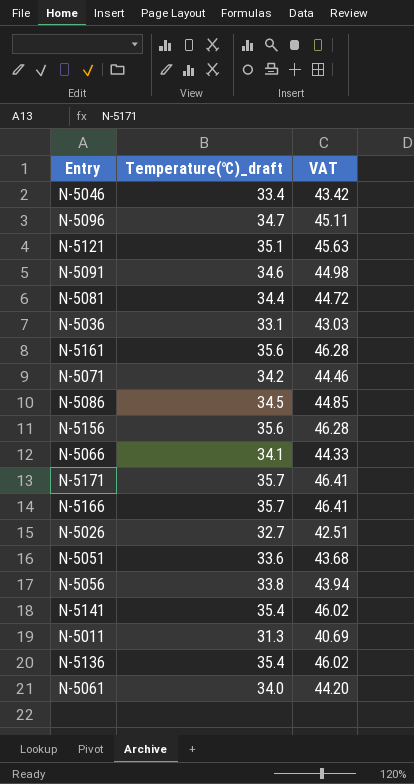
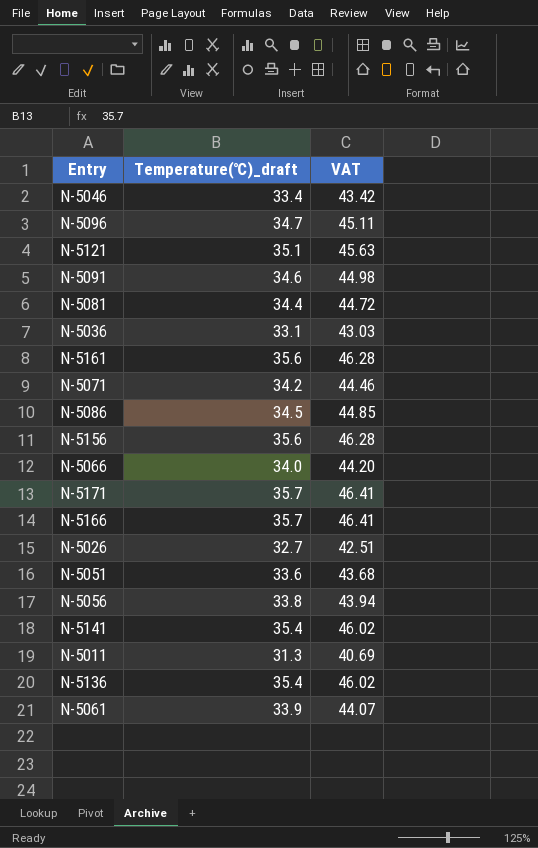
N-5066 | Temperature(℃)_draft: 34.1 -> 34.0
N-5066 | VAT: 44.33 -> 44.20
N-5061 | Temperature(℃)_draft: 34.0 -> 33.9
N-5061 | VAT: 44.20 -> 44.07

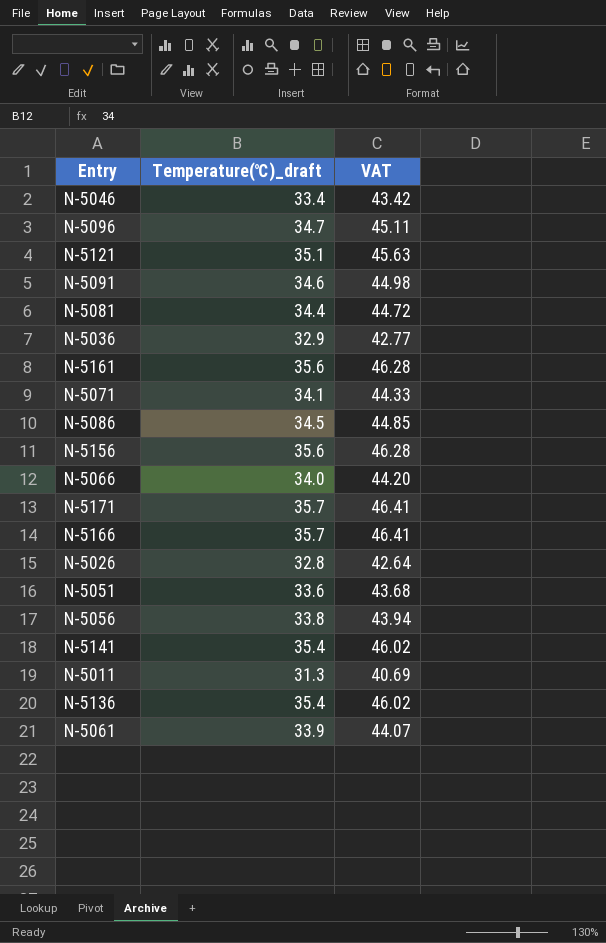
N-5036 | Temperature(℃)_draft: 33.1 -> 32.9
N-5036 | VAT: 43.03 -> 42.77
N-5071 | Temperature(℃)_draft: 34.2 -> 34.1
N-5071 | VAT: 44.46 -> 44.33
N-5026 | Temperature(℃)_draft: 32.7 -> 32.8
N-5026 | VAT: 42.51 -> 42.64

